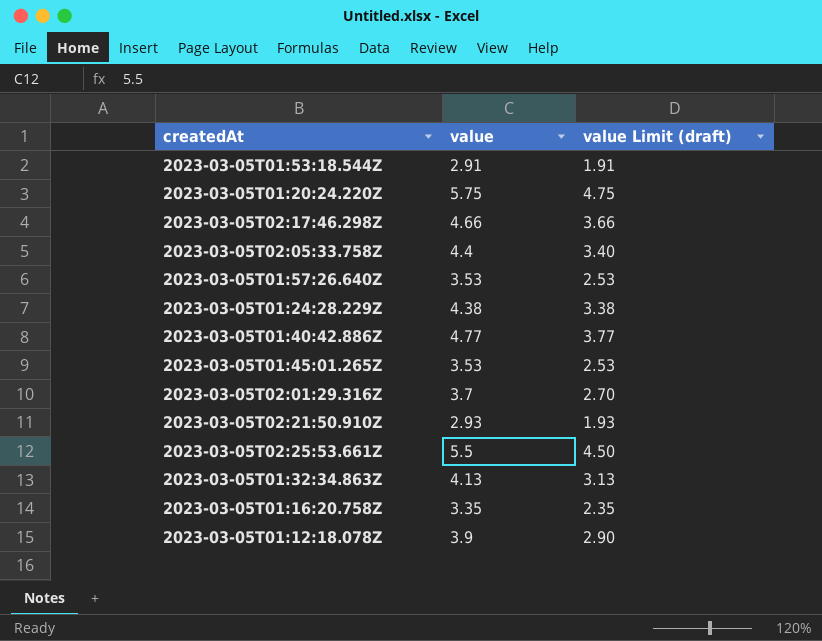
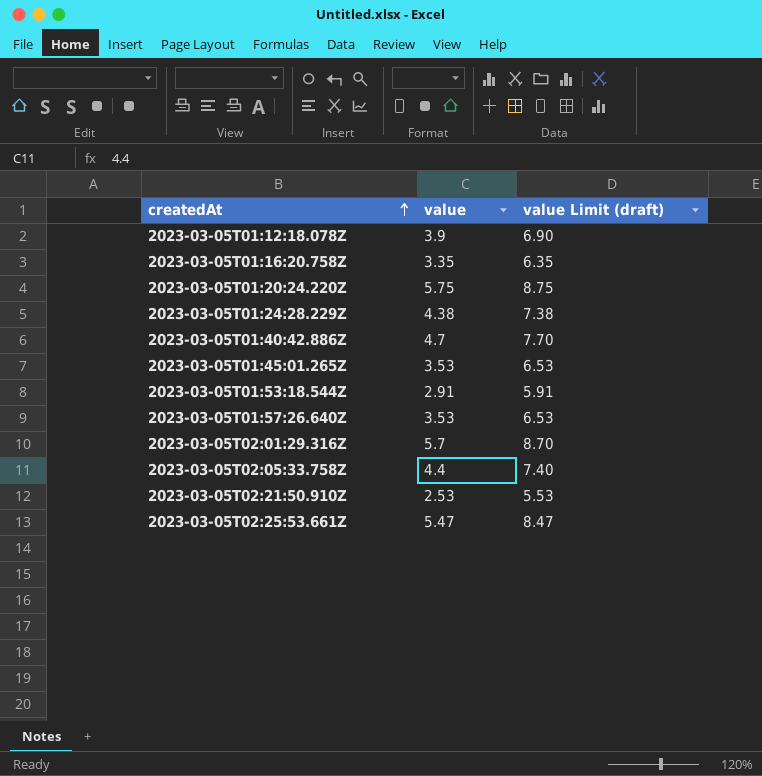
row order: none -> createdAt ascending
column value Limit (draft) | formula: [value] - 1 -> [value] + 3
row 2023-03-05T02:17:46.298Z: 4.66 | 3.66 -> none
row 2023-03-05T01:32:34.863Z: 4.13 | 3.13 -> none
2023-03-05T01:40:42.886Z | value: 4.77 -> 4.7
2023-03-05T02:01:29.316Z | value: 3.7 -> 5.7
2023-03-05T02:21:50.910Z | value: 2.93 -> 2.53
2023-03-05T02:25:53.661Z | value: 5.5 -> 5.47

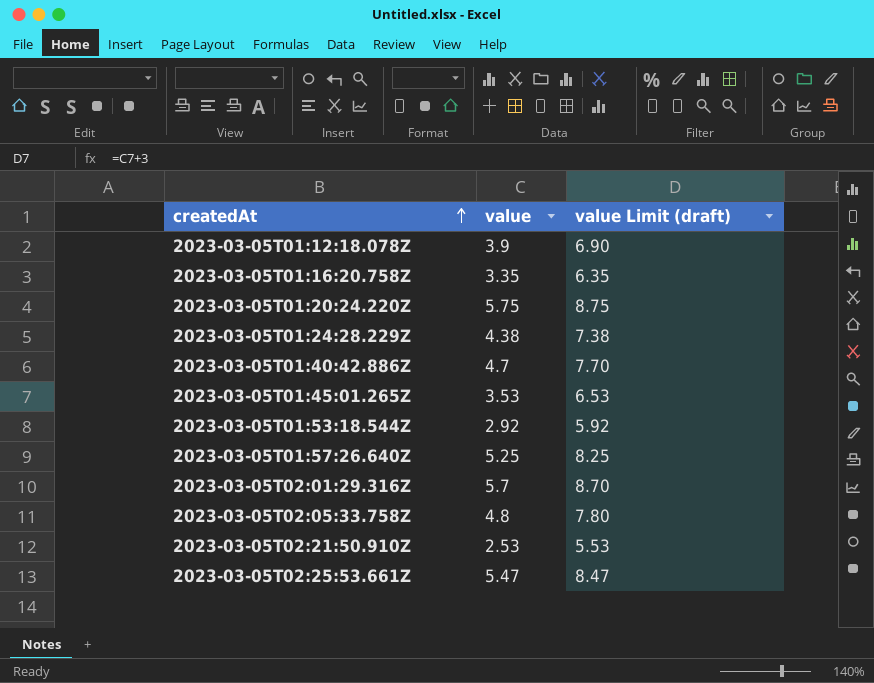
2023-03-05T01:53:18.544Z | value: 2.91 -> 2.92
2023-03-05T01:53:18.544Z | value Limit (draft): 5.91 -> 5.92
2023-03-05T01:57:26.640Z | value: 3.53 -> 5.25
2023-03-05T01:57:26.640Z | value Limit (draft): 6.53 -> 8.25
2023-03-05T02:05:33.758Z | value: 4.4 -> 4.8
2023-03-05T02:05:33.758Z | value Limit (draft): 7.40 -> 7.80

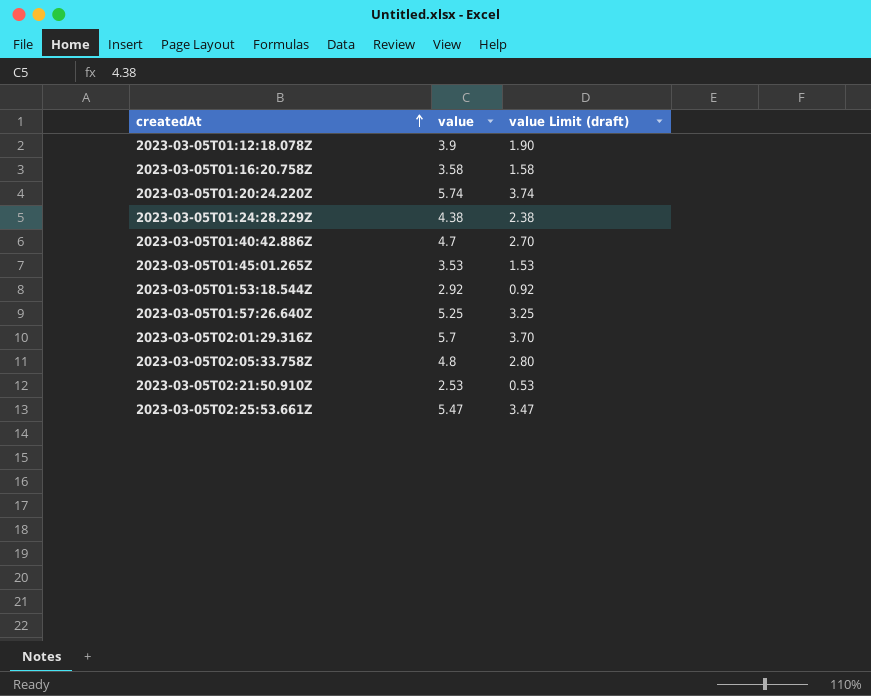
column value Limit (draft) | formula: [value] + 3 -> [value] - 2
2023-03-05T01:16:20.758Z | value: 3.35 -> 3.58
2023-03-05T01:20:24.220Z | value: 5.75 -> 5.74

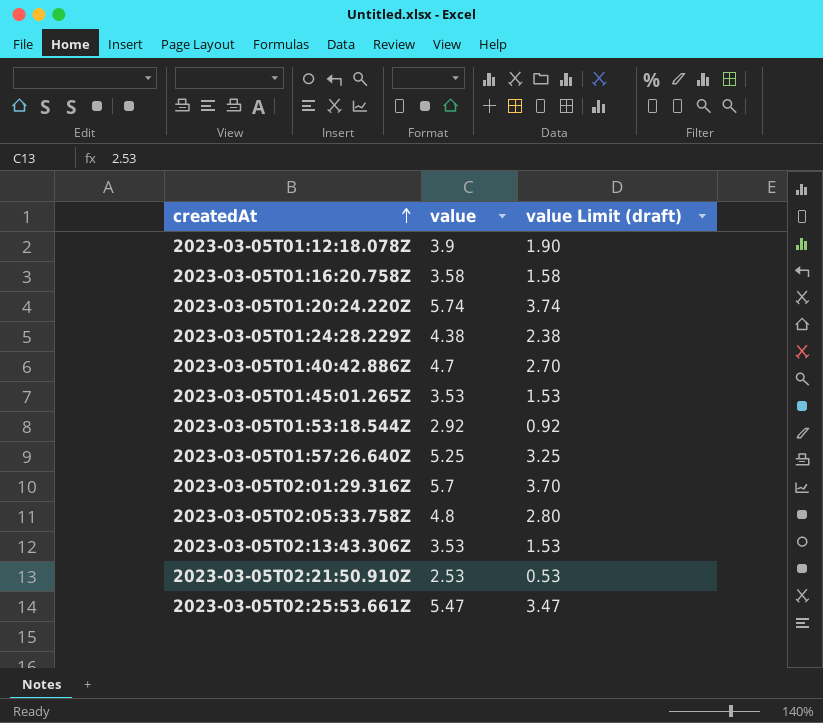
row 2023-03-05T02:13:43.306Z: none -> 3.53 | 1.53

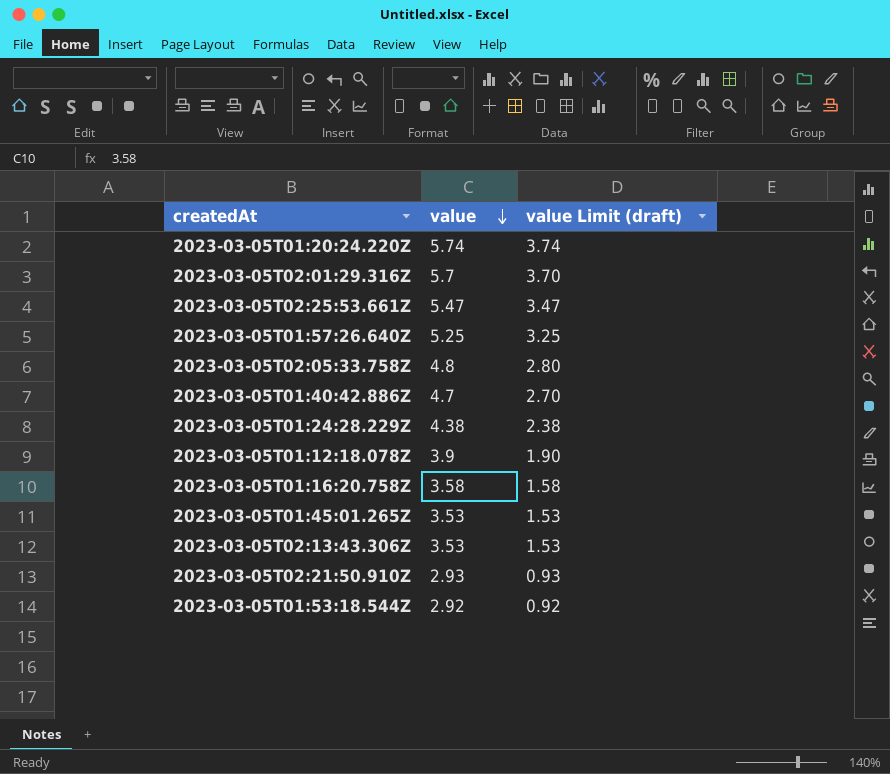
row order: createdAt ascending -> value descending
2023-03-05T02:21:50.910Z | value: 2.53 -> 2.93
2023-03-05T02:21:50.910Z | value Limit (draft): 0.53 -> 0.93

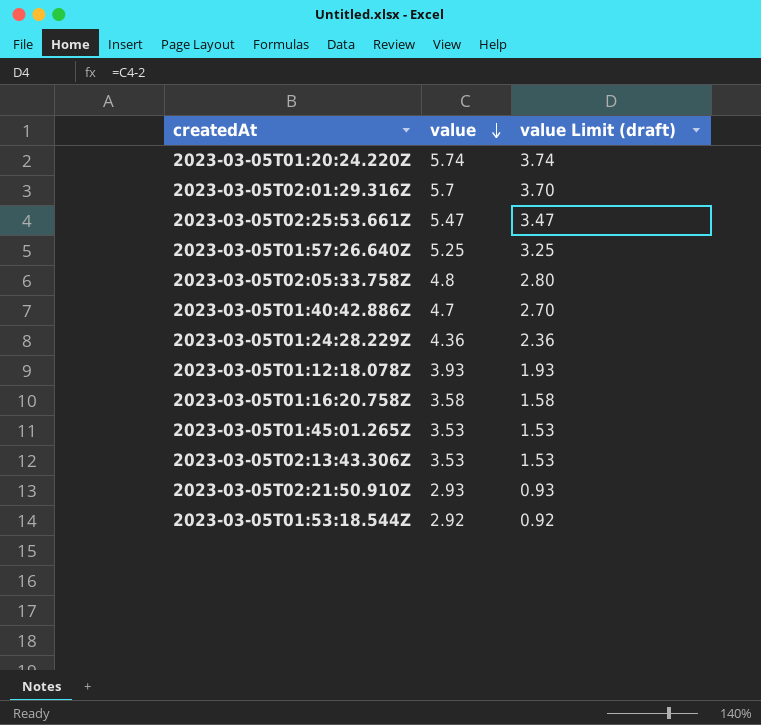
2023-03-05T01:24:28.229Z | value: 4.38 -> 4.36
2023-03-05T01:24:28.229Z | value Limit (draft): 2.38 -> 2.36
2023-03-05T01:12:18.078Z | value: 3.9 -> 3.93
2023-03-05T01:12:18.078Z | value Limit (draft): 1.90 -> 1.93

